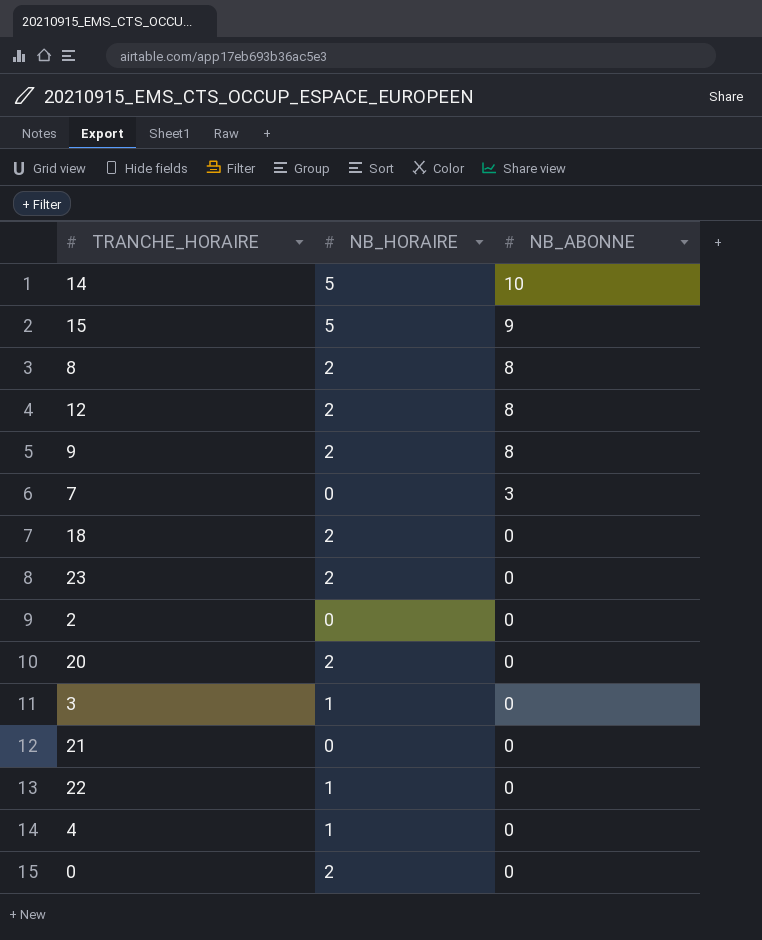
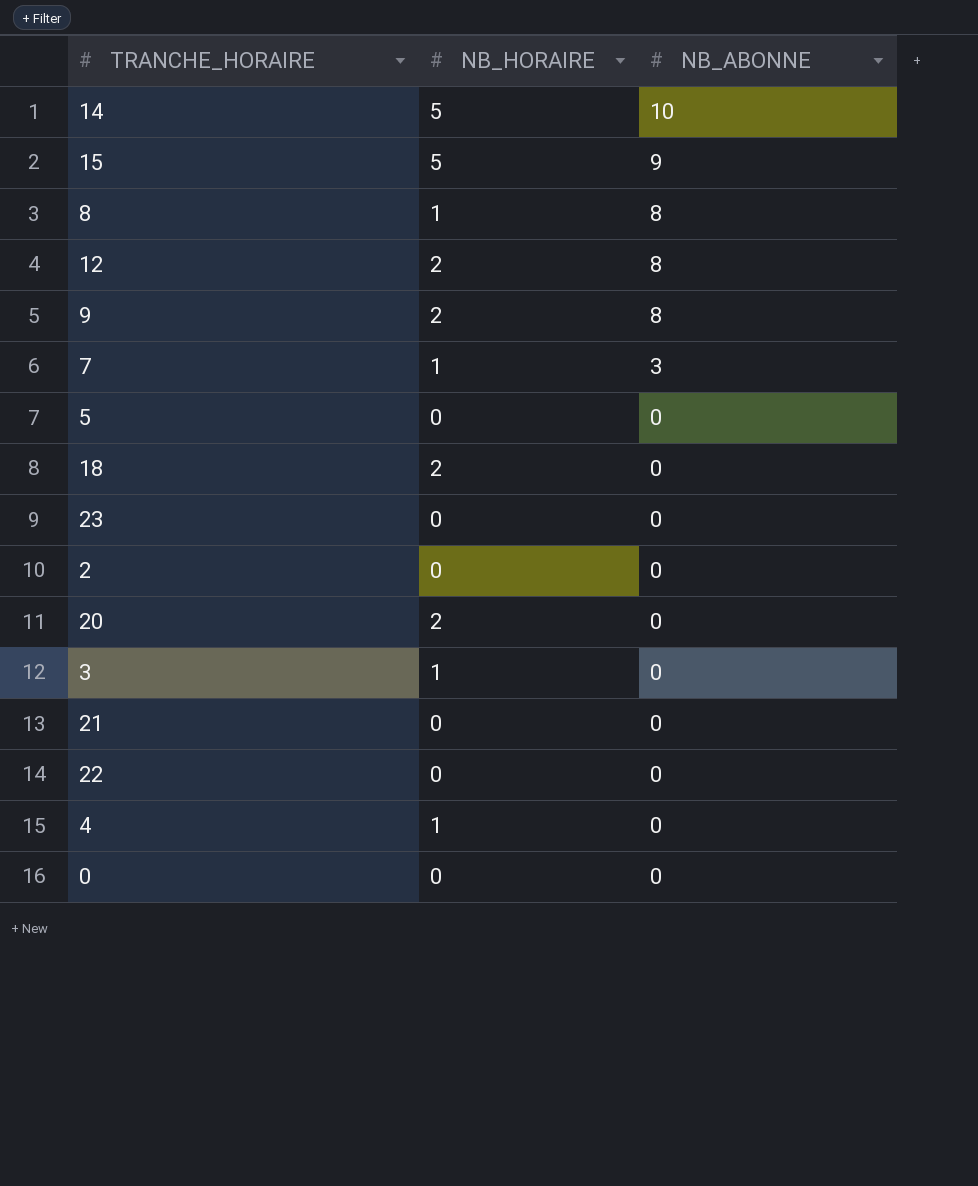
8 | NB_HORAIRE: 2 -> 1
7 | NB_HORAIRE: 0 -> 1
row 5: none -> 0 | 0
23 | NB_HORAIRE: 2 -> 0
22 | NB_HORAIRE: 1 -> 0
0 | NB_HORAIRE: 2 -> 0

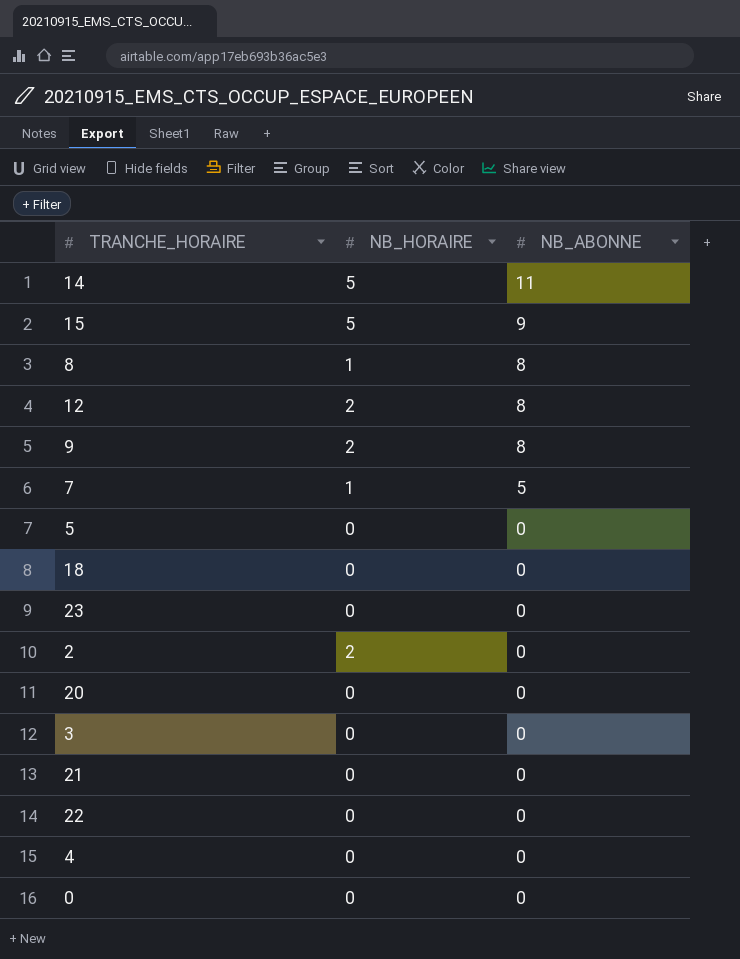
14 | NB_ABONNE: 10 -> 11
7 | NB_ABONNE: 3 -> 5
18 | NB_HORAIRE: 2 -> 0
2 | NB_HORAIRE: 0 -> 2
20 | NB_HORAIRE: 2 -> 0
3 | NB_HORAIRE: 1 -> 0
4 | NB_HORAIRE: 1 -> 0

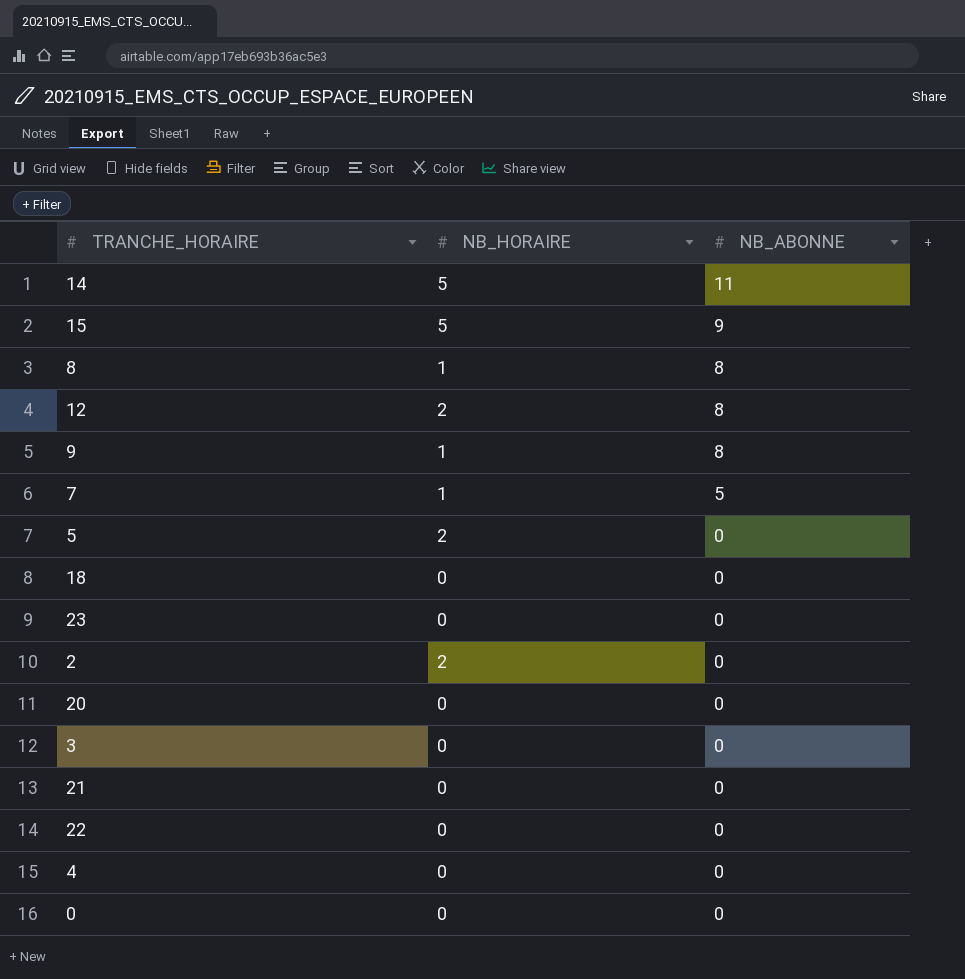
9 | NB_HORAIRE: 2 -> 1
5 | NB_HORAIRE: 0 -> 2

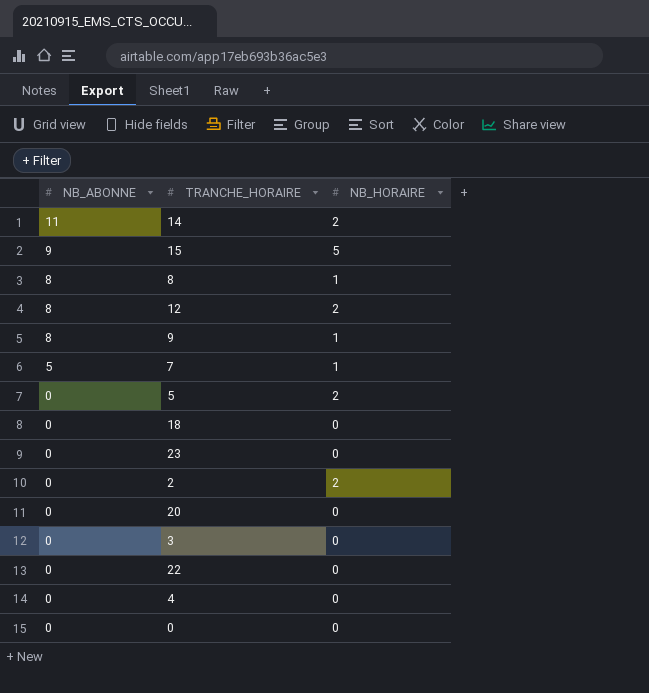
column NB_ABONNE | position: 3 -> 1
row 21: 0 | 0 -> none
14 | NB_HORAIRE: 5 -> 2

